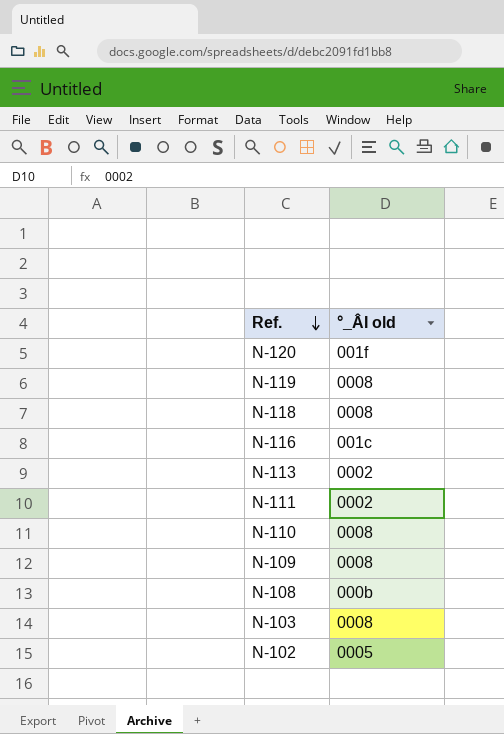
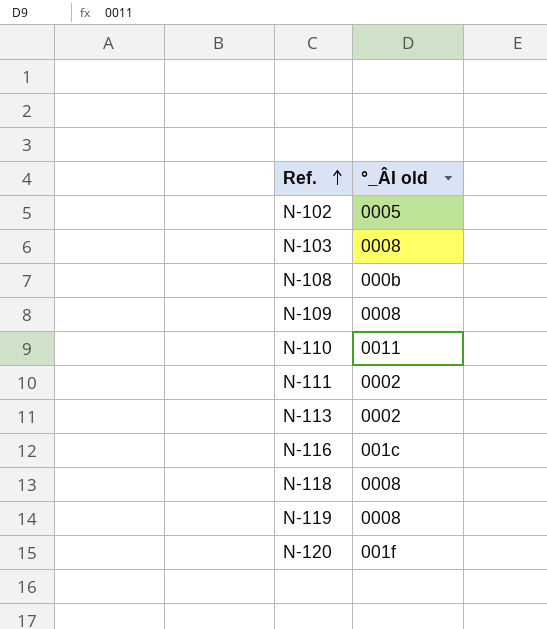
row order: Ref. descending -> Ref. ascending
N-110 | °_ÂI old: 0008 -> 0011

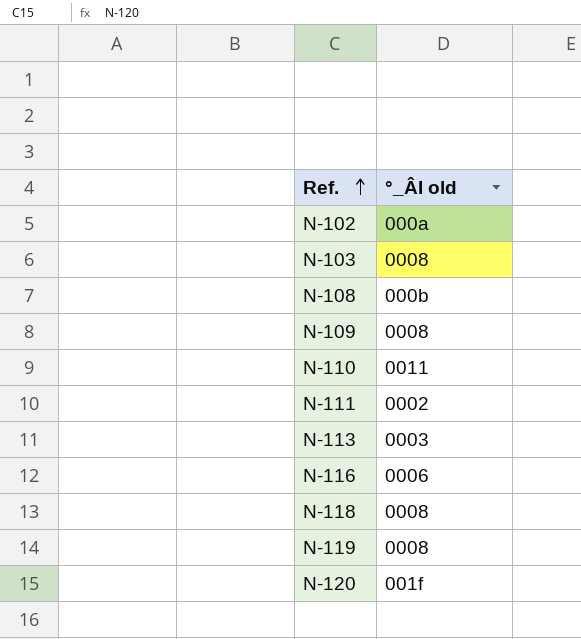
N-102 | °_ÂI old: 0005 -> 000a
N-113 | °_ÂI old: 0002 -> 0003
N-116 | °_ÂI old: 001c -> 0006

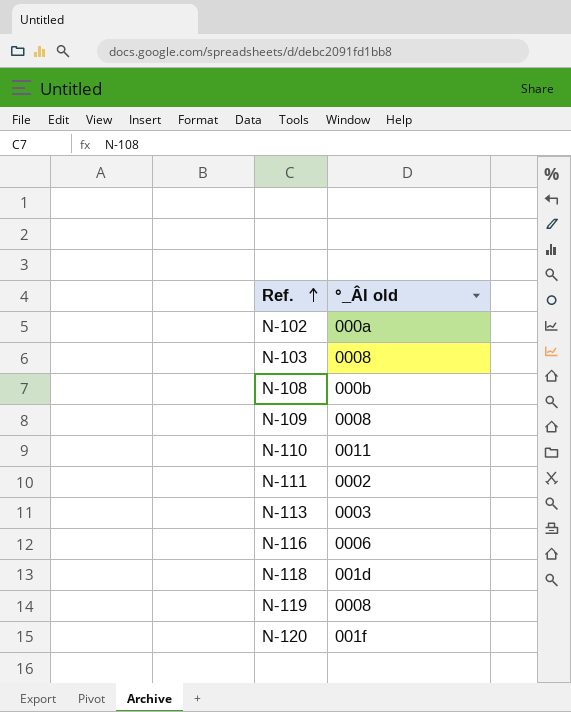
N-118 | °_ÂI old: 0008 -> 001d

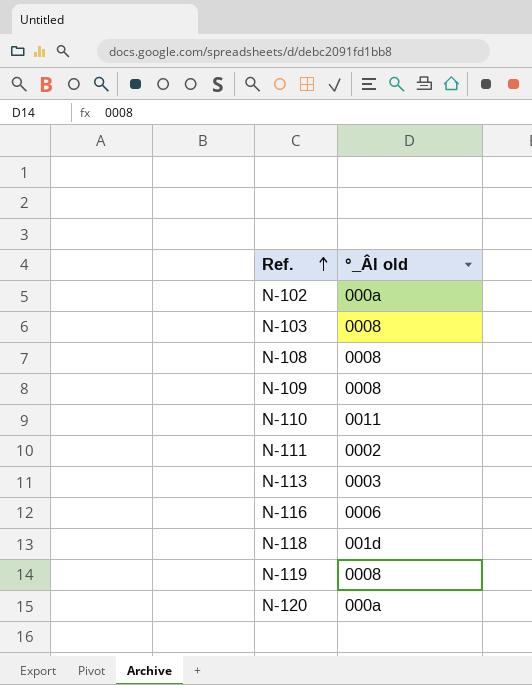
N-108 | °_ÂI old: 000b -> 0008
N-120 | °_ÂI old: 001f -> 000a

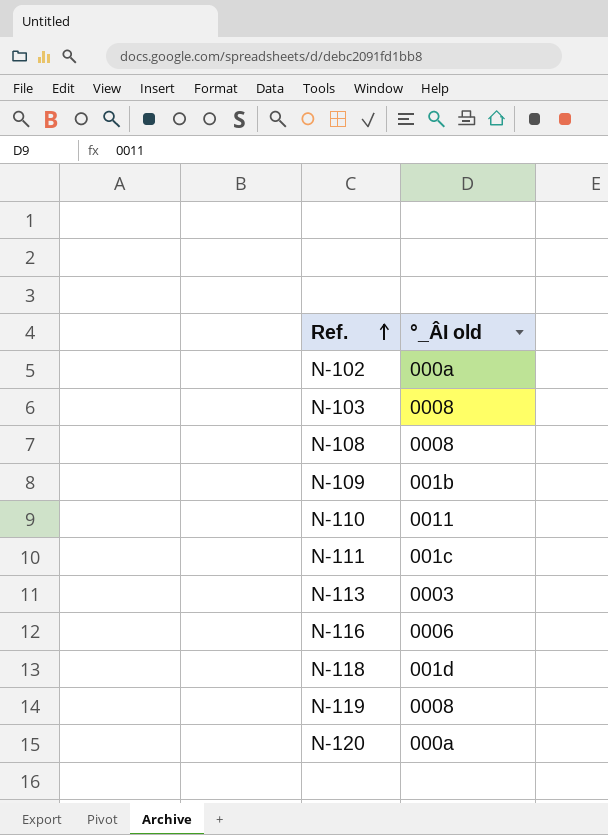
N-109 | °_ÂI old: 0008 -> 001b
N-111 | °_ÂI old: 0002 -> 001c

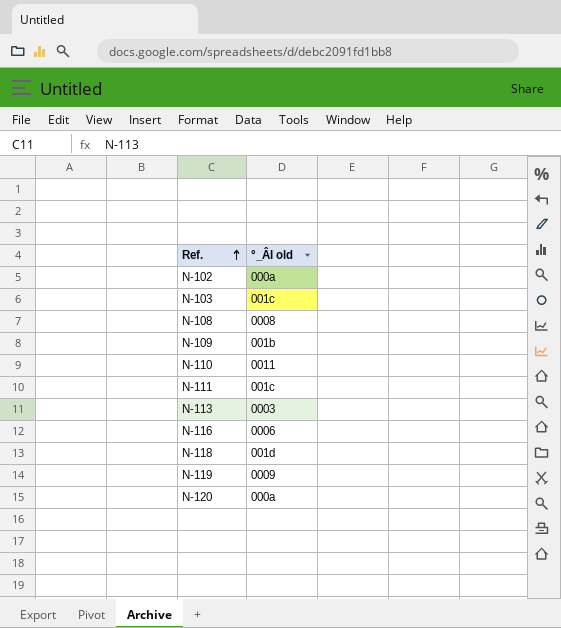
N-103 | °_ÂI old: 0008 -> 001c
N-119 | °_ÂI old: 0008 -> 0009

